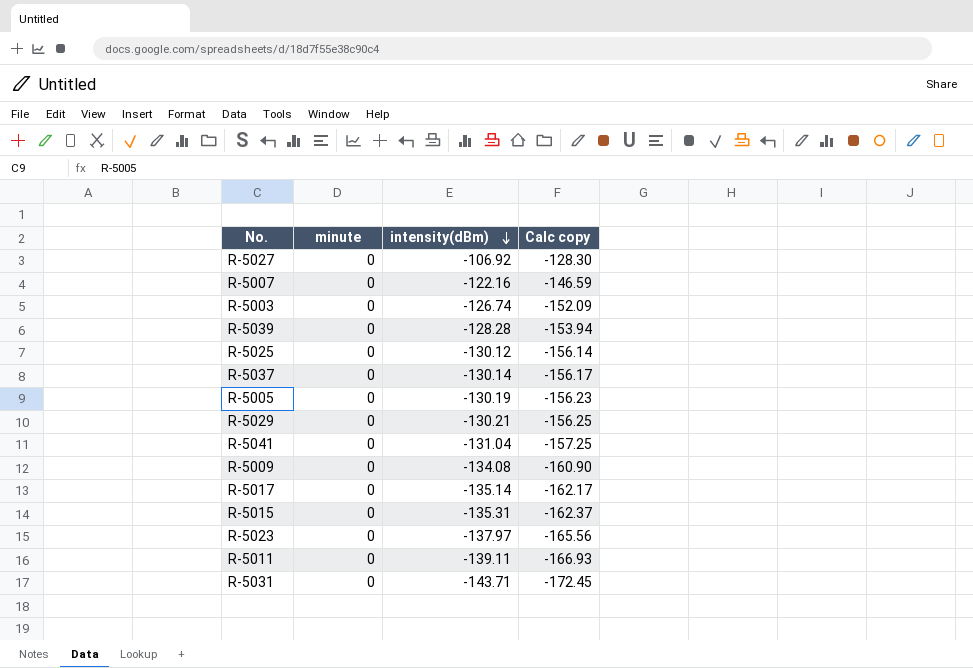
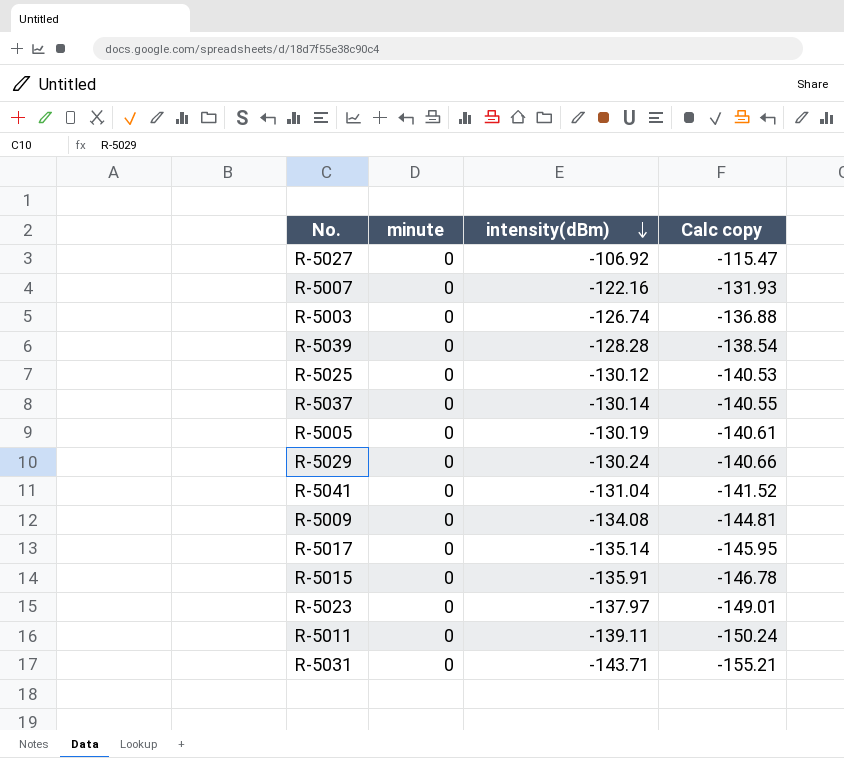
column Calc copy | formula: [intensity(dBm)] * 1.2 -> [intensity(dBm)] * 1.08
R-5029 | intensity(dBm): -130.21 -> -130.24
R-5015 | intensity(dBm): -135.31 -> -135.91

